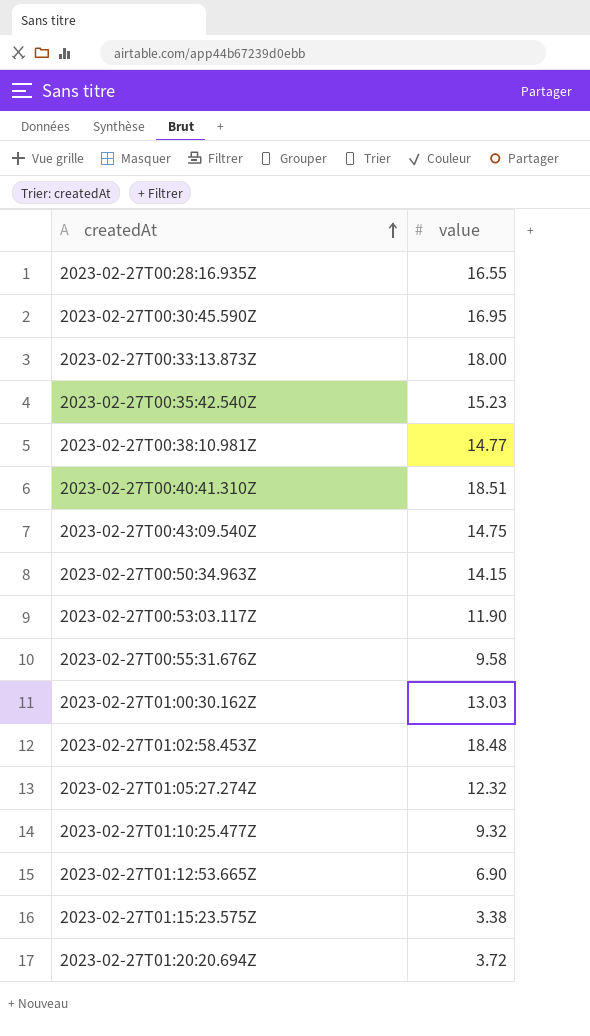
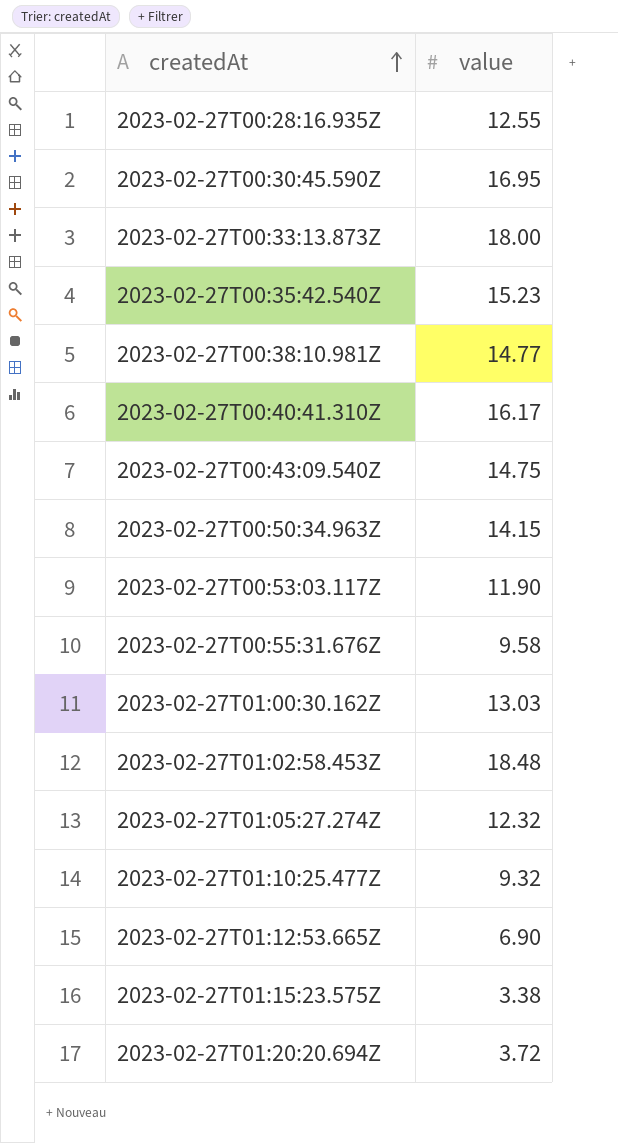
2023-02-27T00:28:16.935Z | value: 16.55 -> 12.55
2023-02-27T00:40:41.310Z | value: 18.51 -> 16.17

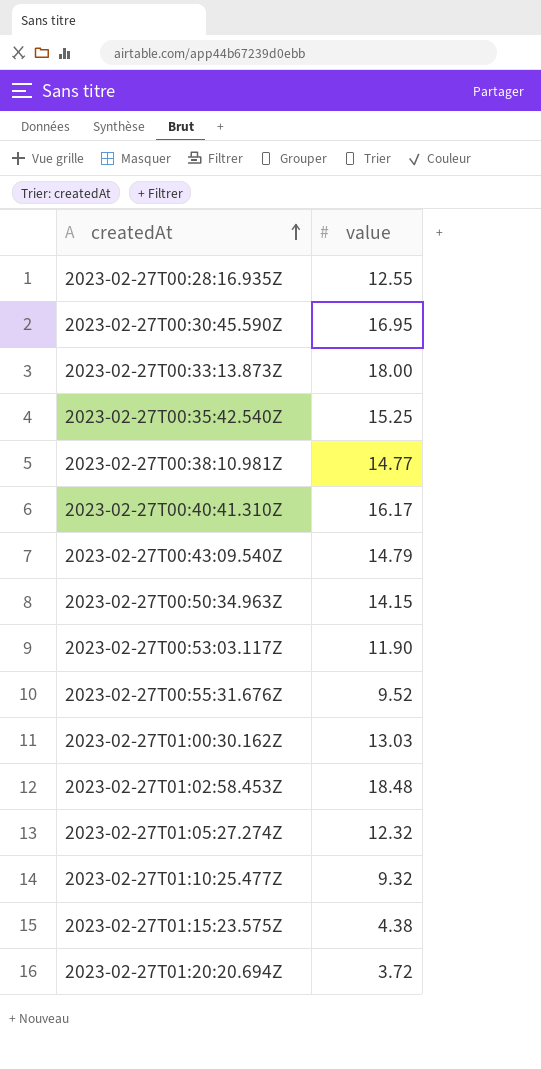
row 2023-02-27T01:12:53.665Z: 6.90 -> none
2023-02-27T00:35:42.540Z | value: 15.23 -> 15.25
2023-02-27T00:43:09.540Z | value: 14.75 -> 14.79
2023-02-27T00:55:31.676Z | value: 9.58 -> 9.52
2023-02-27T01:15:23.575Z | value: 3.38 -> 4.38

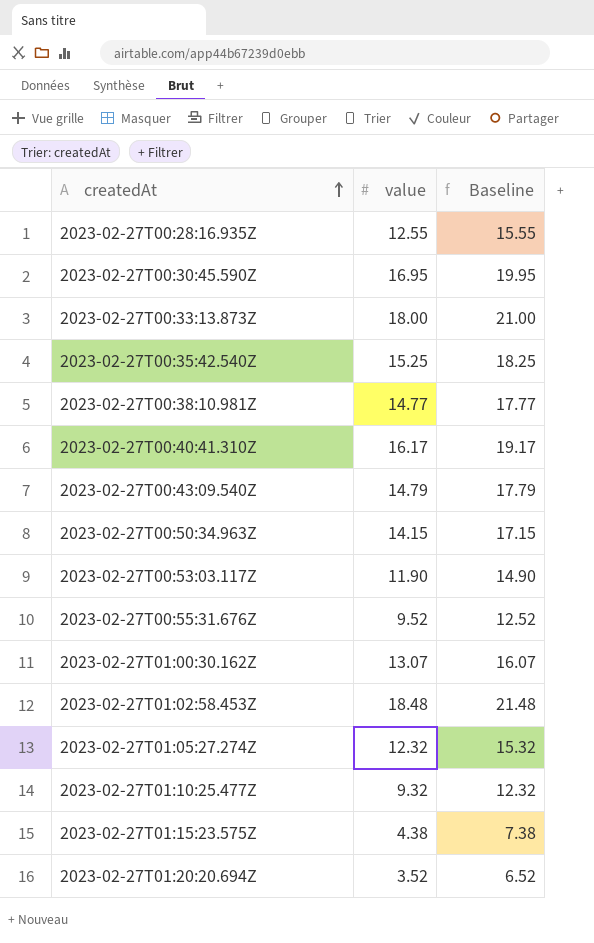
column Baseline | formula: none -> [value] + 3
2023-02-27T01:00:30.162Z | value: 13.03 -> 13.07
2023-02-27T01:20:20.694Z | value: 3.72 -> 3.52

